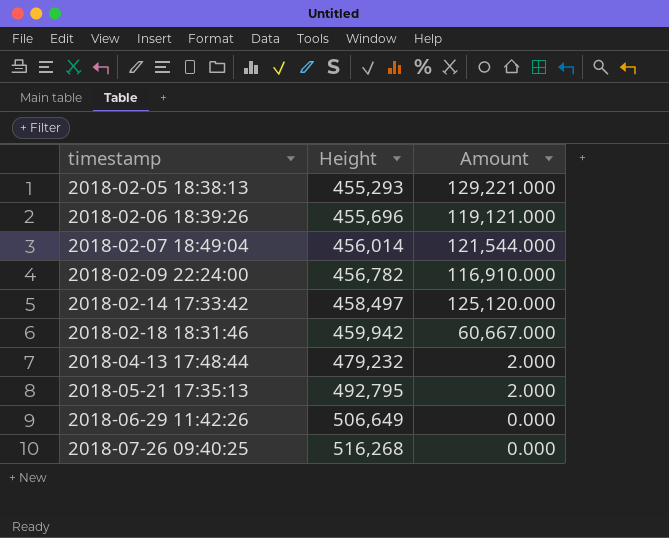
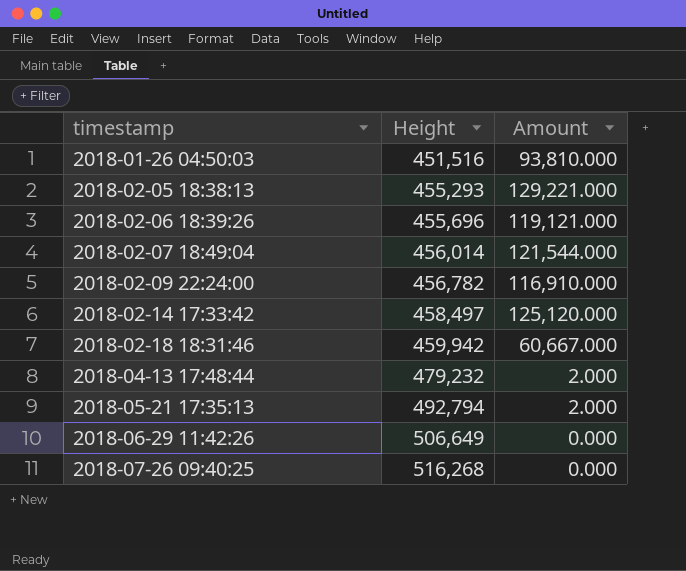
row 2018-01-26 04:50:03: none -> 451,516 | 93,810.000
2018-05-21 17:35:13 | Height: 492,795 -> 492,794

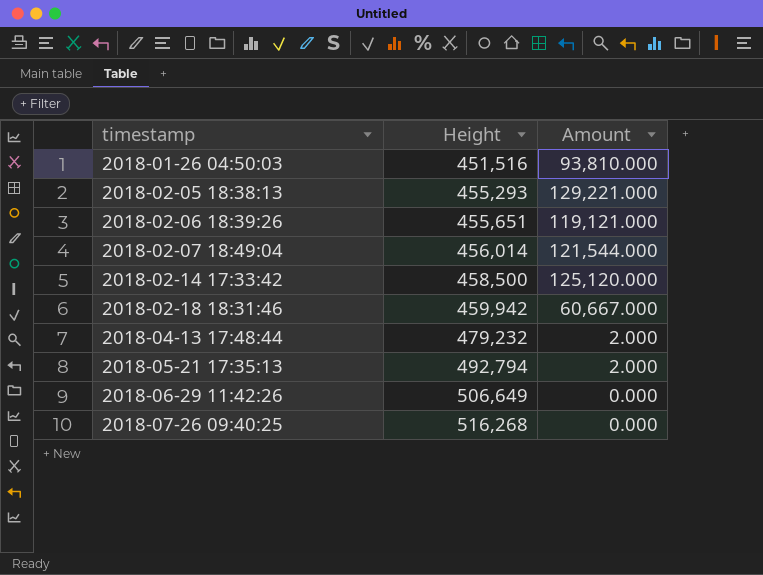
row 2018-02-09 22:24:00: 456,782 | 116,910.000 -> none
2018-02-06 18:39:26 | Height: 455,696 -> 455,651
2018-02-14 17:33:42 | Height: 458,497 -> 458,500

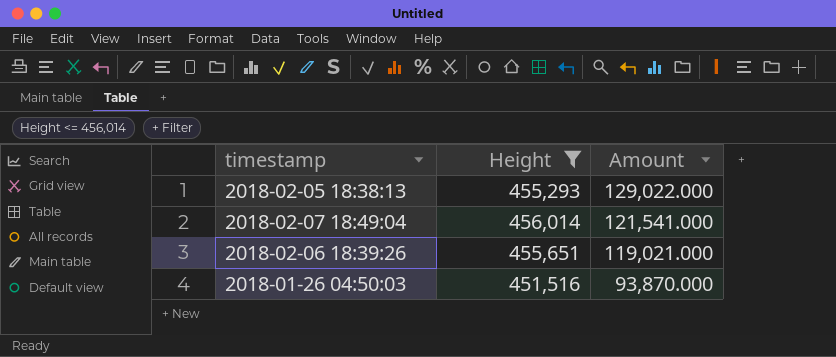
filter: none -> Height <= 456,014
row order: timestamp ascending -> Amount descending
2018-02-05 18:38:13 | Amount: 129,221.000 -> 129,022.000
2018-02-07 18:49:04 | Amount: 121,544.000 -> 121,541.000
2018-02-06 18:39:26 | Amount: 119,121.000 -> 119,021.000
2018-01-26 04:50:03 | Amount: 93,810.000 -> 93,870.000

